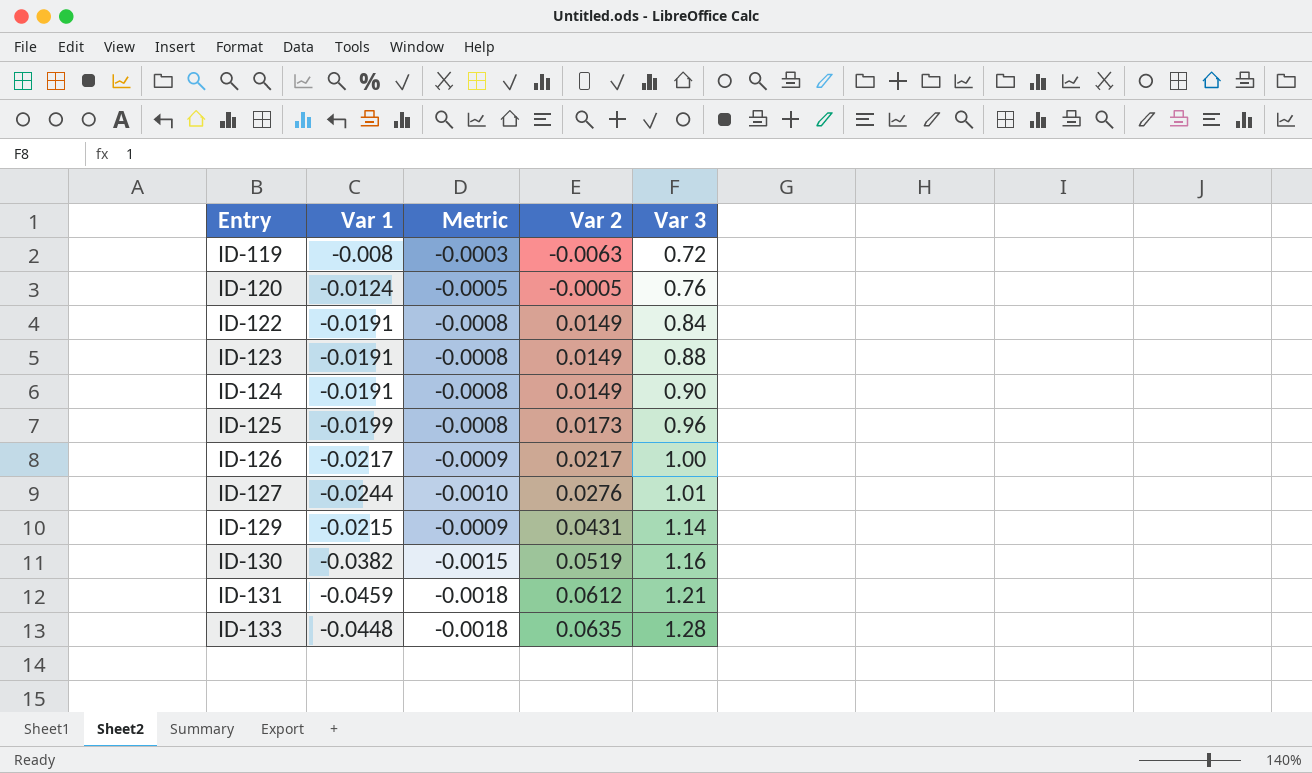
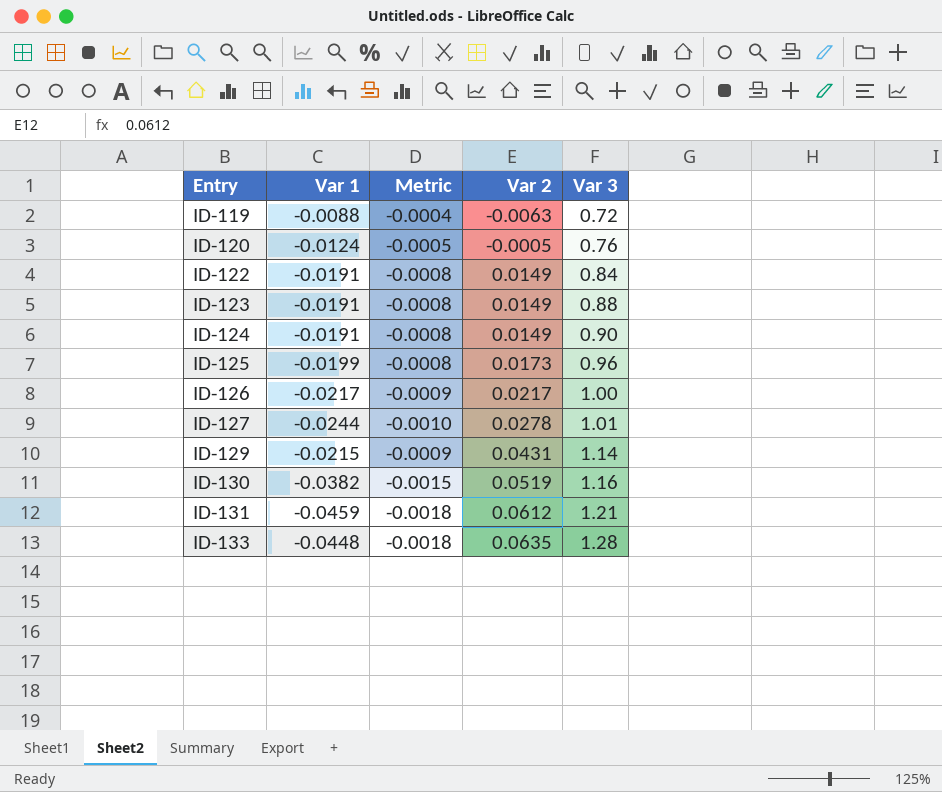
ID-119 | Var 1: -0.008 -> -0.0088
ID-119 | Metric: -0.0003 -> -0.0004
ID-127 | Var 2: 0.0276 -> 0.0278

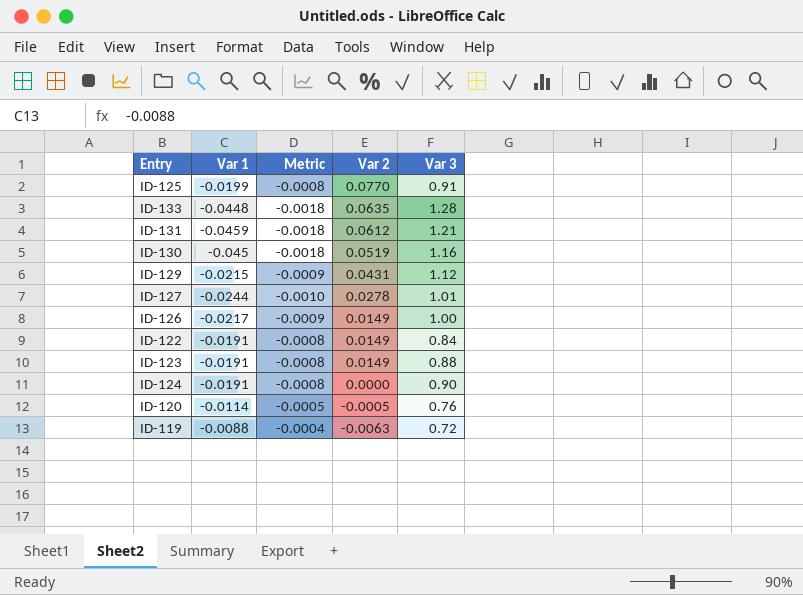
row order: Entry ascending -> Var 2 descending
ID-125 | Var 2: 0.0173 -> 0.0770
ID-125 | Var 3: 0.96 -> 0.91
ID-130 | Var 1: -0.0382 -> -0.045
ID-130 | Metric: -0.0015 -> -0.0018
ID-129 | Var 3: 1.14 -> 1.12
ID-126 | Var 2: 0.0217 -> 0.0149
ID-124 | Var 2: 0.0149 -> 0.0000
ID-120 | Var 1: -0.0124 -> -0.0114

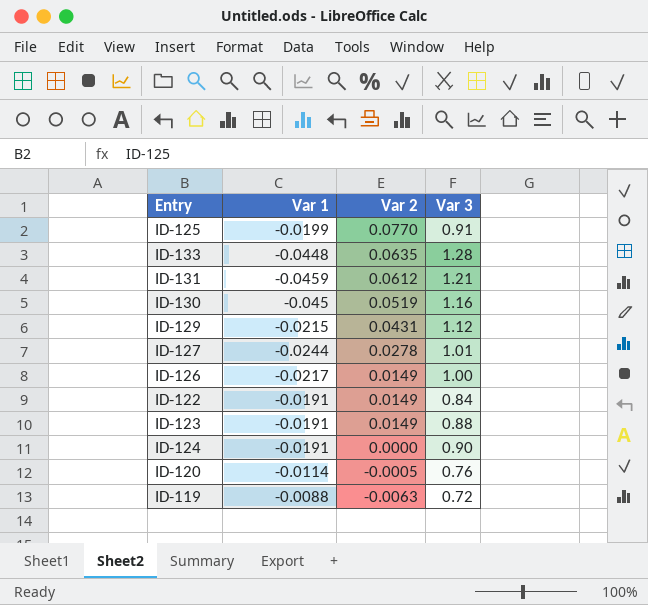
column Metric | formula: [Var 1] * 0.04 -> none

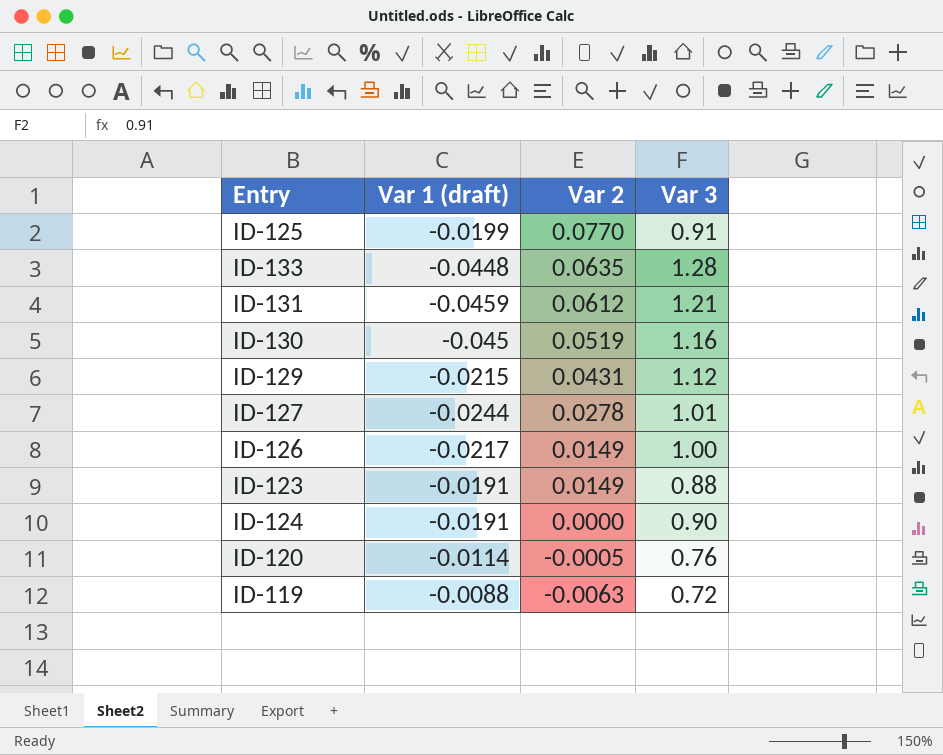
column name: Var 1 -> Var 1 (draft)
row ID-122: -0.0191 | 0.0149 | 0.84 -> none

